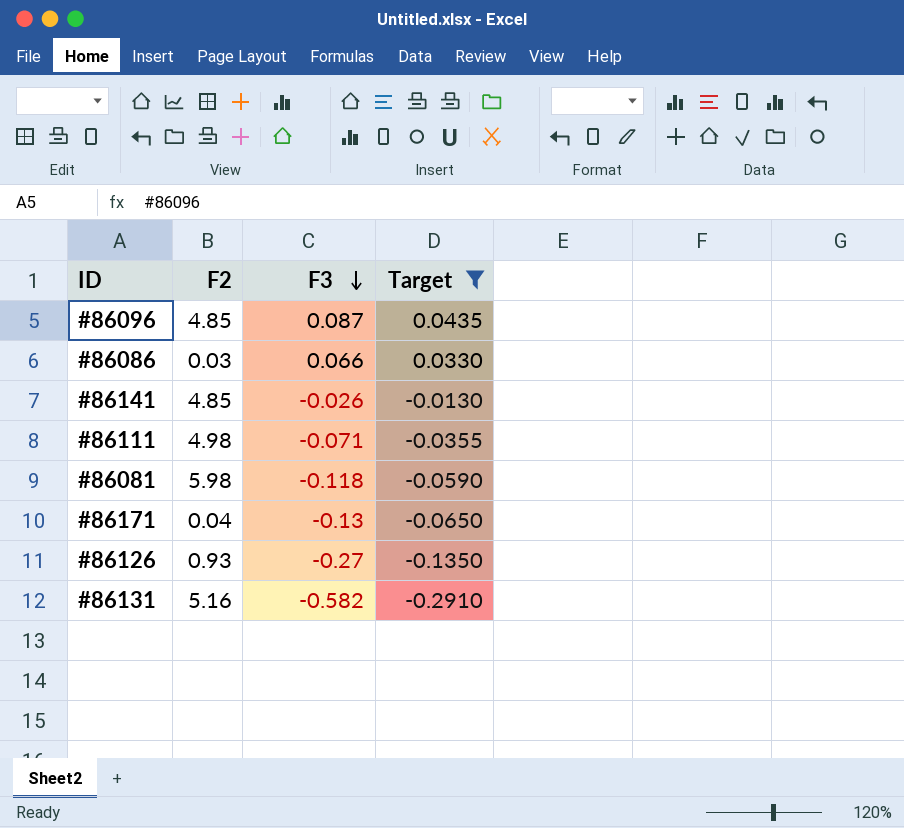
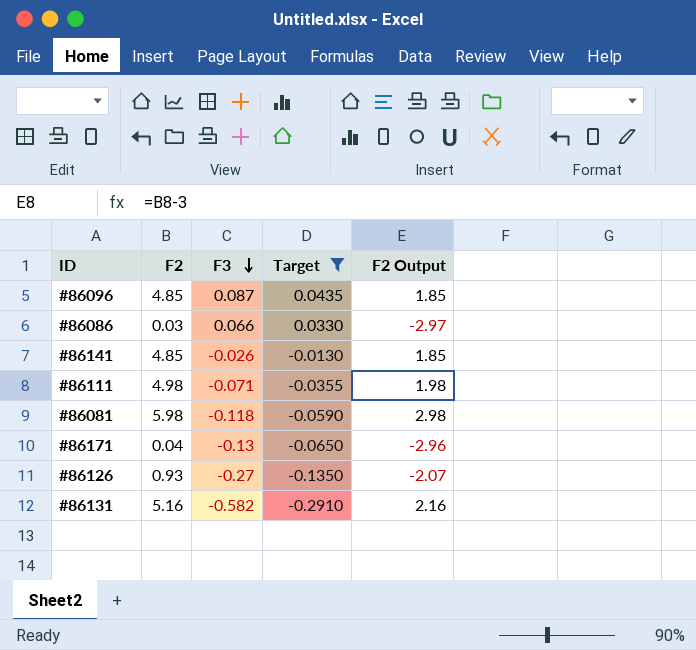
column F2 Output | formula: none -> [F2] - 3

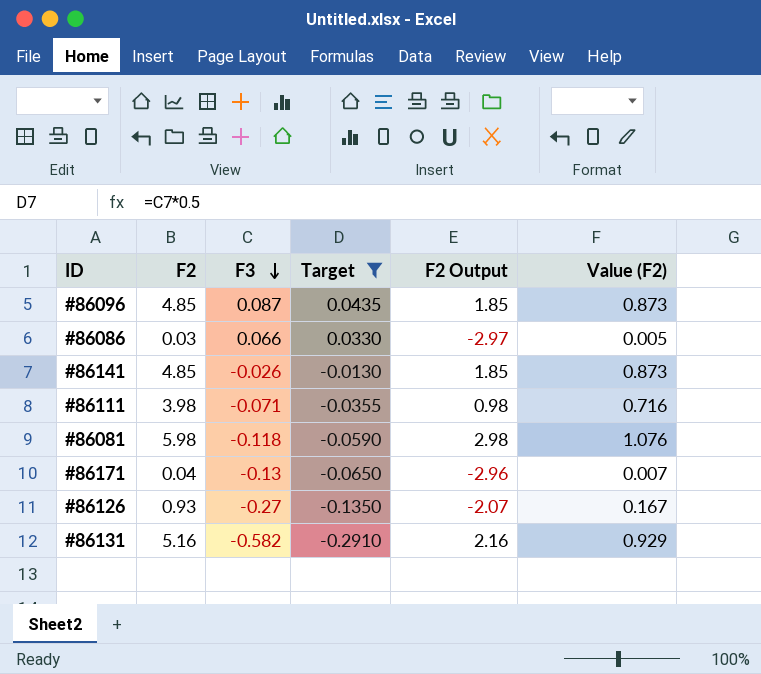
column Value (F2) | formula: none -> [F2] * 0.18
#86111 | F2: 4.98 -> 3.98
#86111 | F2 Output: 1.98 -> 0.98

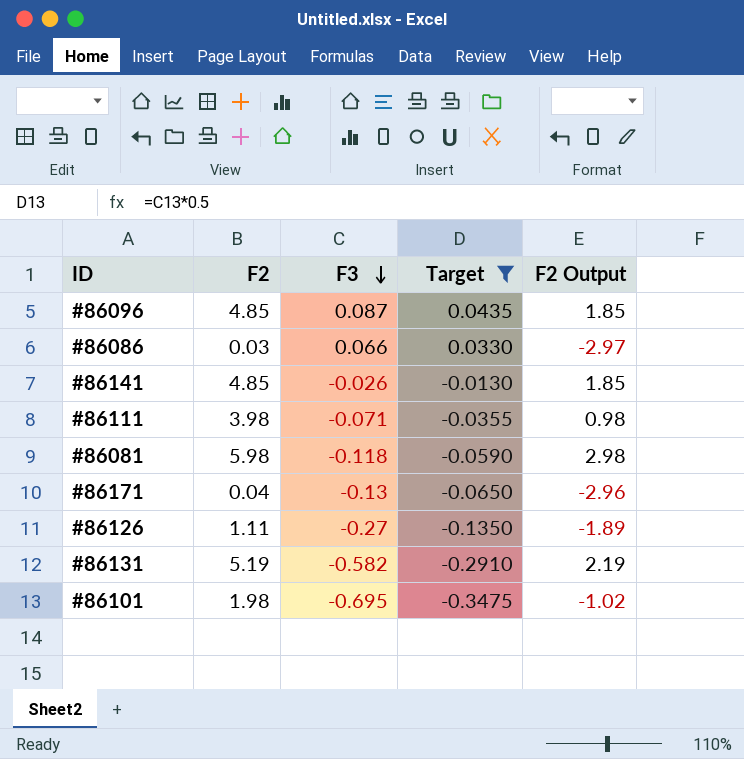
column Value (F2) | formula: [F2] * 0.18 -> none
#86126 | F2: 0.93 -> 1.11
#86126 | F2 Output: -2.07 -> -1.89
#86131 | F2: 5.16 -> 5.19
#86131 | F2 Output: 2.16 -> 2.19
row #86101: none -> 1.98 | -0.695 | -0.3475 | -1.02

